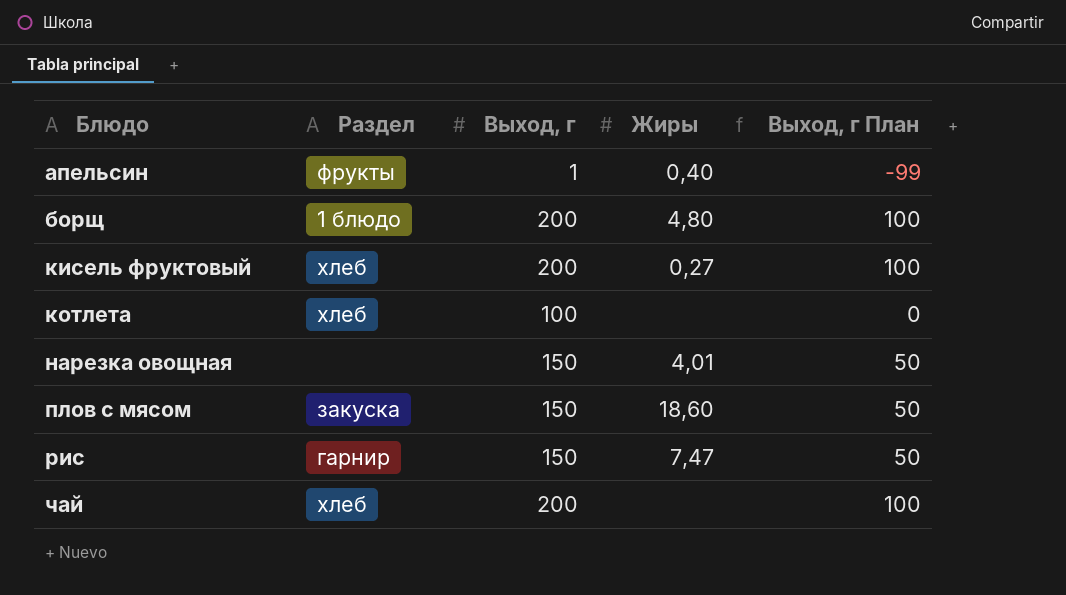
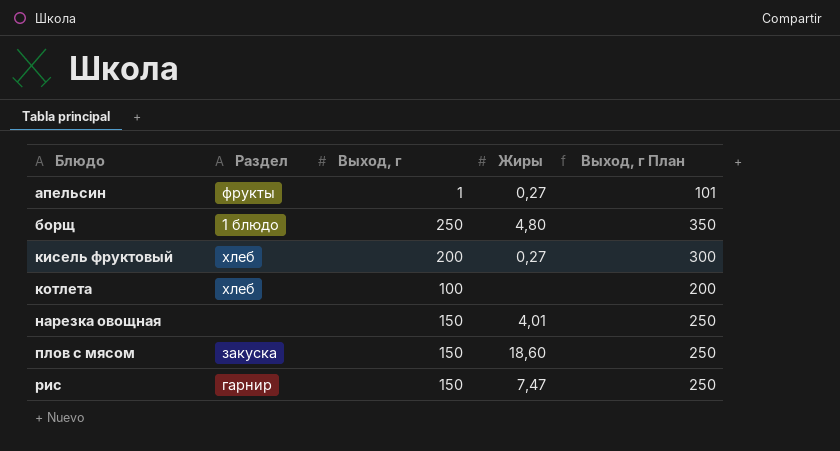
column Выход, г План | formula: [Выход, г] - 100 -> [Выход, г] + 100
row чай: хлеб | 200 | none | 100 -> none
апельсин | Жиры: 0,40 -> 0,27
борщ | Выход, г: 200 -> 250

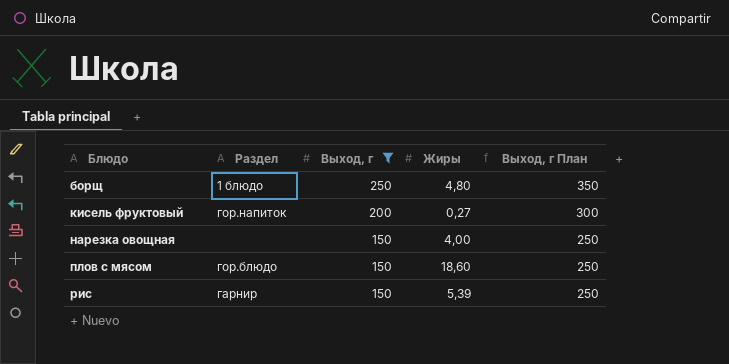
filter: none -> Выход, г >= 150
кисель фруктовый | Раздел: хлеб -> гор.напиток
нарезка овощная | Жиры: 4,01 -> 4,00
плов с мясом | Раздел: закуска -> гор.блюдо
рис | Жиры: 7,47 -> 5,39

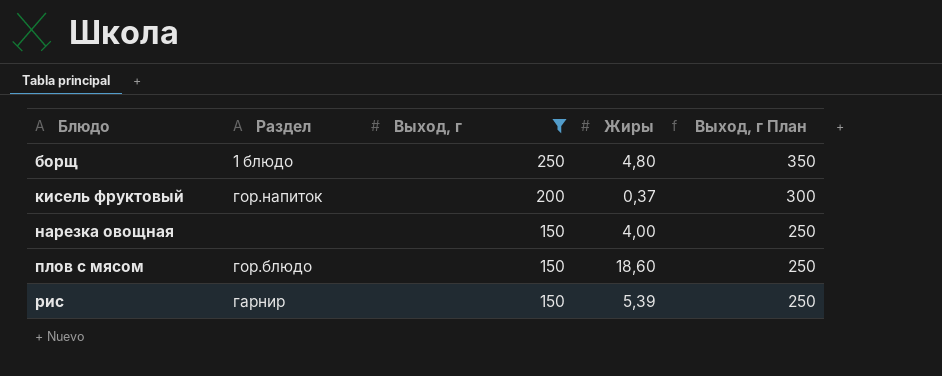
кисель фруктовый | Жиры: 0,27 -> 0,37

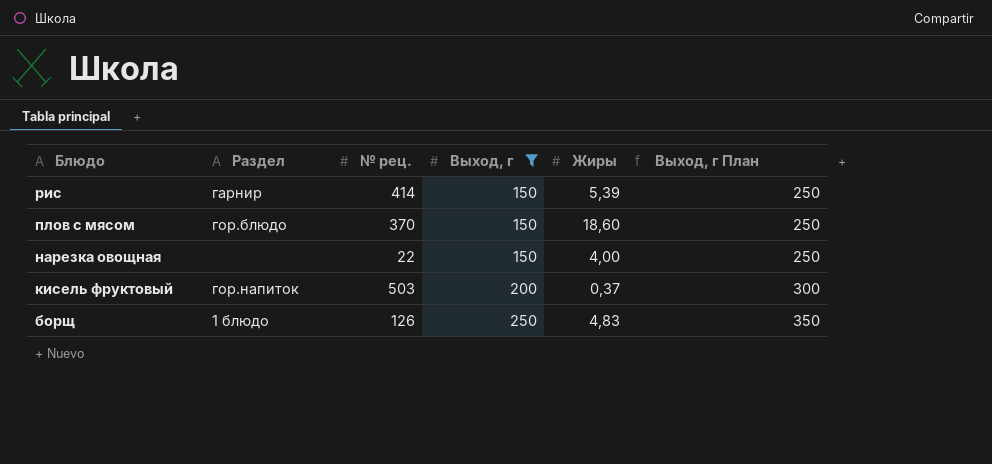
row order: Блюдо ascending -> Блюдо descending
column № рец. | position: none -> 3
борщ | Жиры: 4,80 -> 4,83

